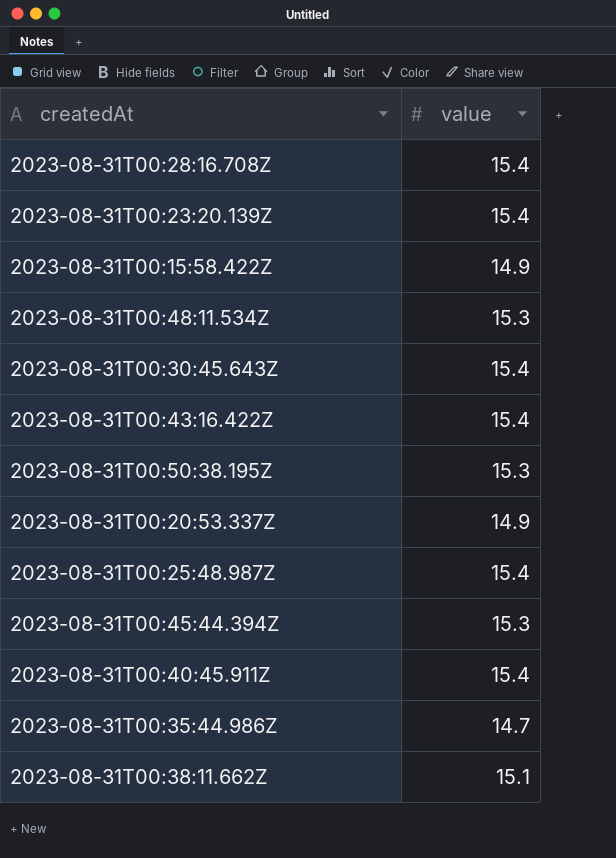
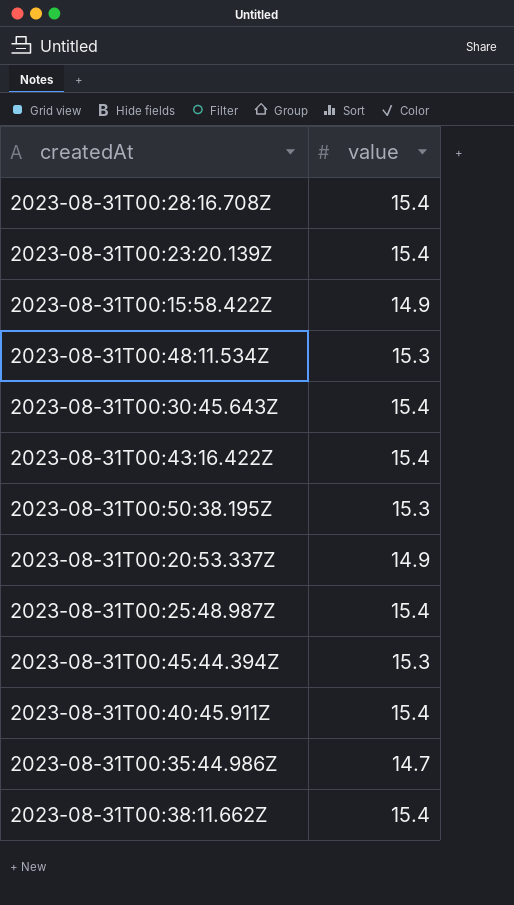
2023-08-31T00:38:11.662Z | value: 15.1 -> 15.4

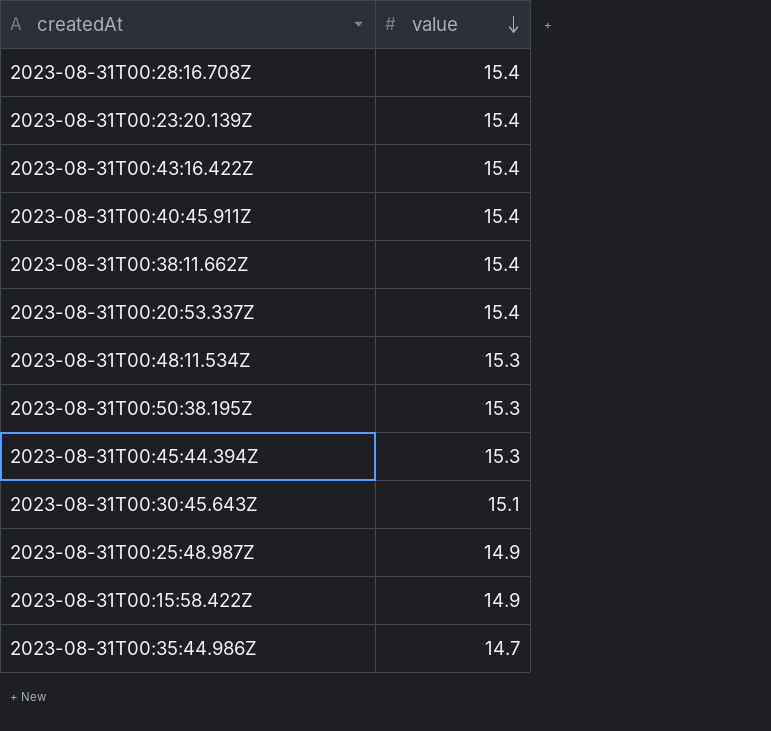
row order: none -> value descending
2023-08-31T00:20:53.337Z | value: 14.9 -> 15.4
2023-08-31T00:30:45.643Z | value: 15.4 -> 15.1
2023-08-31T00:25:48.987Z | value: 15.4 -> 14.9

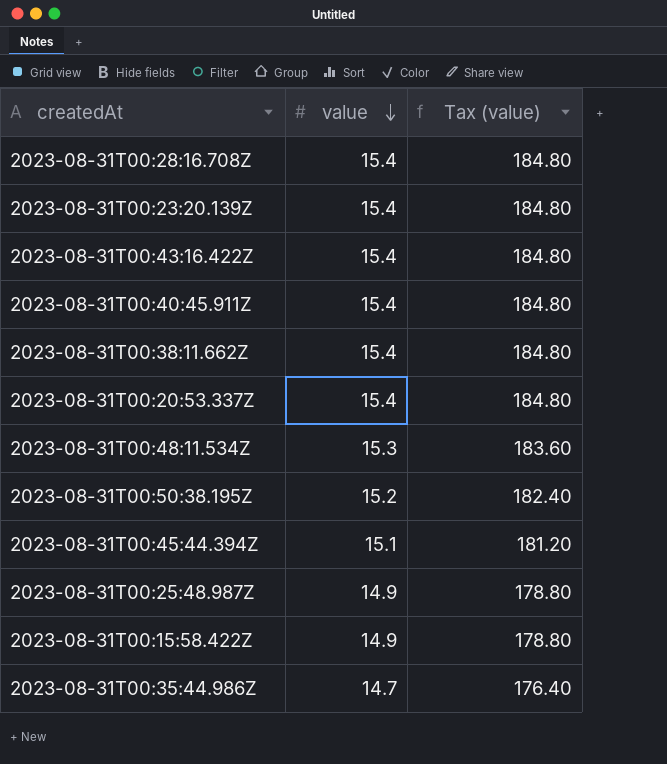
column Tax (value) | formula: none -> [value] * 12
row 2023-08-31T00:30:45.643Z: 15.1 -> none
2023-08-31T00:50:38.195Z | value: 15.3 -> 15.2
2023-08-31T00:45:44.394Z | value: 15.3 -> 15.1

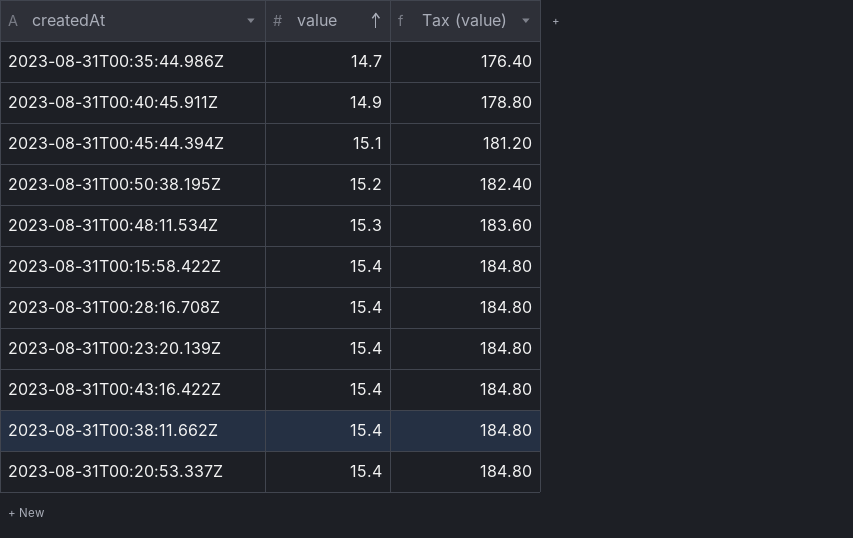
row order: value descending -> value ascending
row 2023-08-31T00:25:48.987Z: 14.9 | 178.80 -> none
2023-08-31T00:40:45.911Z | value: 15.4 -> 14.9
2023-08-31T00:40:45.911Z | Tax (value): 184.80 -> 178.80
2023-08-31T00:15:58.422Z | value: 14.9 -> 15.4
2023-08-31T00:15:58.422Z | Tax (value): 178.80 -> 184.80

